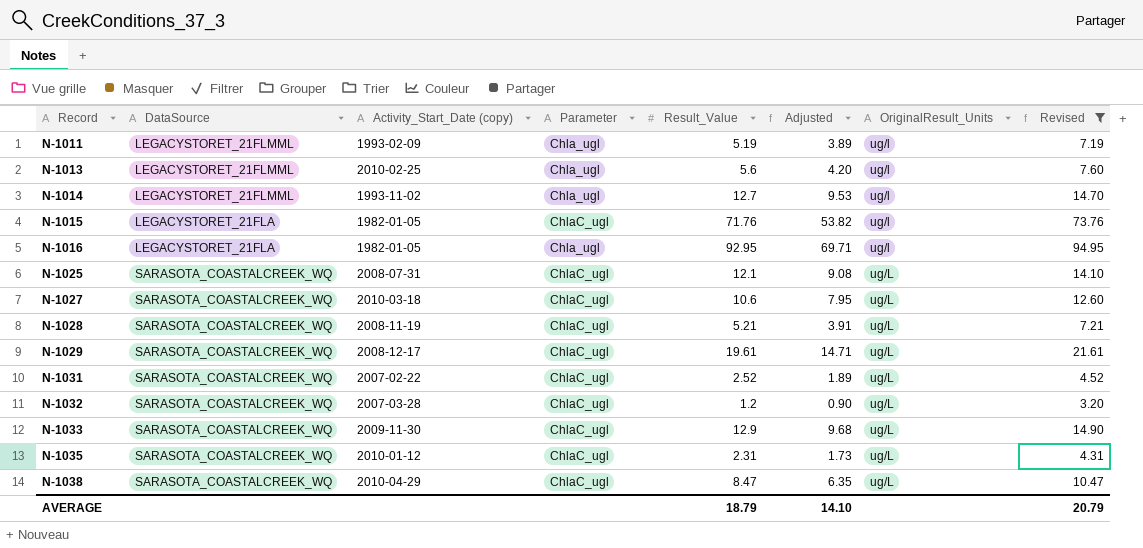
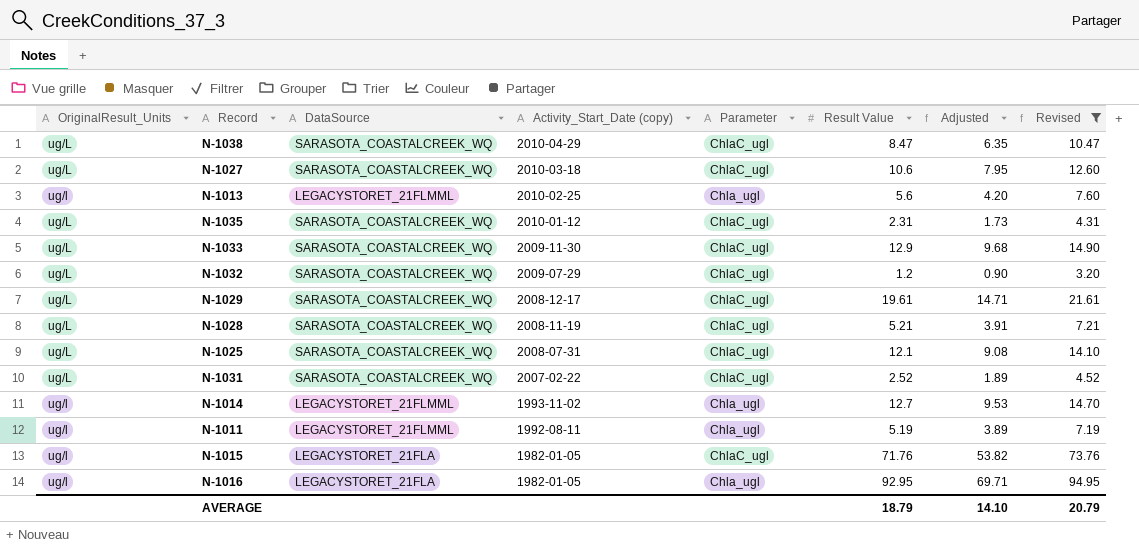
row order: Record ascending -> Activity_Start_Date (copy) descending
column OriginalResult_Units | position: 7 -> 1
column name: Result_Value -> Result Value
N-1032 | Activity_Start_Date (copy): 2007-03-28 -> 2009-07-29
N-1011 | Activity_Start_Date (copy): 1993-02-09 -> 1992-08-11

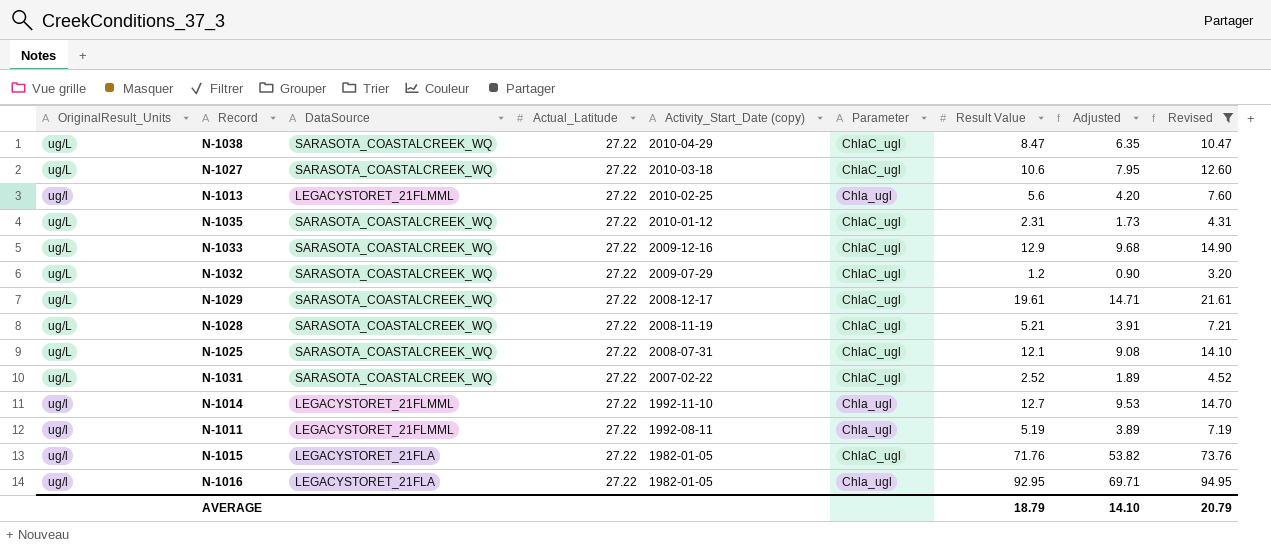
column Actual_Latitude | position: none -> 4
N-1033 | Activity_Start_Date (copy): 2009-11-30 -> 2009-12-16
N-1014 | Activity_Start_Date (copy): 1993-11-02 -> 1992-11-10

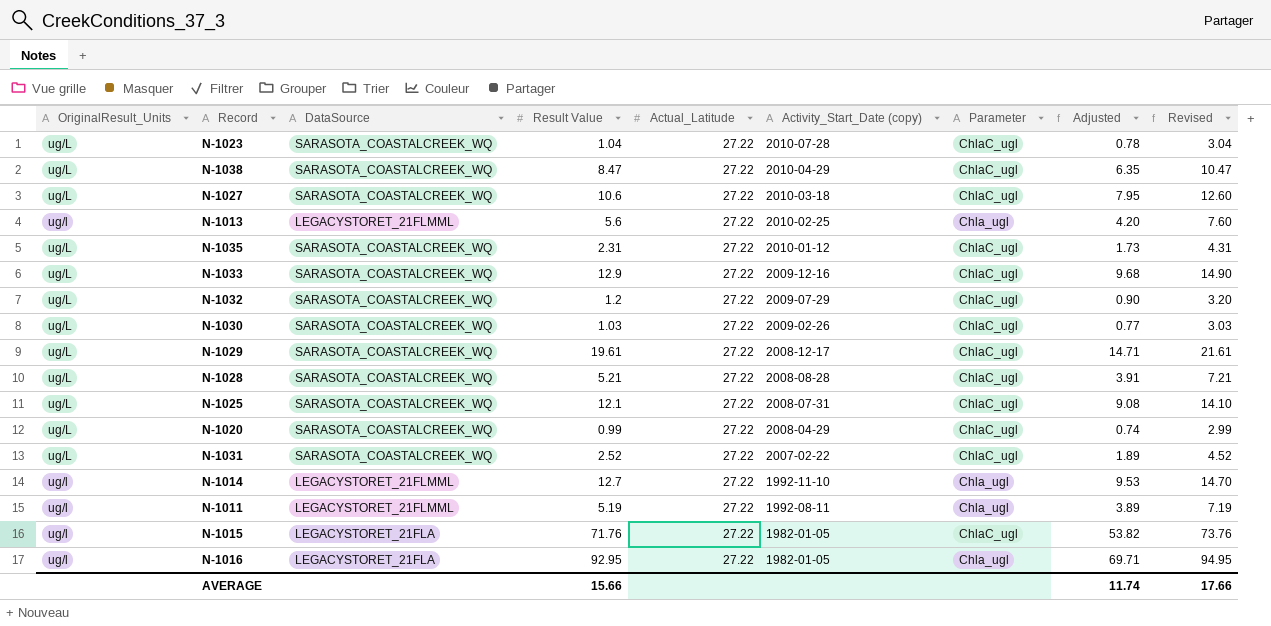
filter: Revised >= 3.20 -> none
column Result Value | position: 7 -> 4
N-1028 | Activity_Start_Date (copy): 2008-11-19 -> 2008-08-28
AVERAGE | Result Value: 18.79 -> 15.66
AVERAGE | Adjusted: 14.10 -> 11.74
AVERAGE | Revised: 20.79 -> 17.66

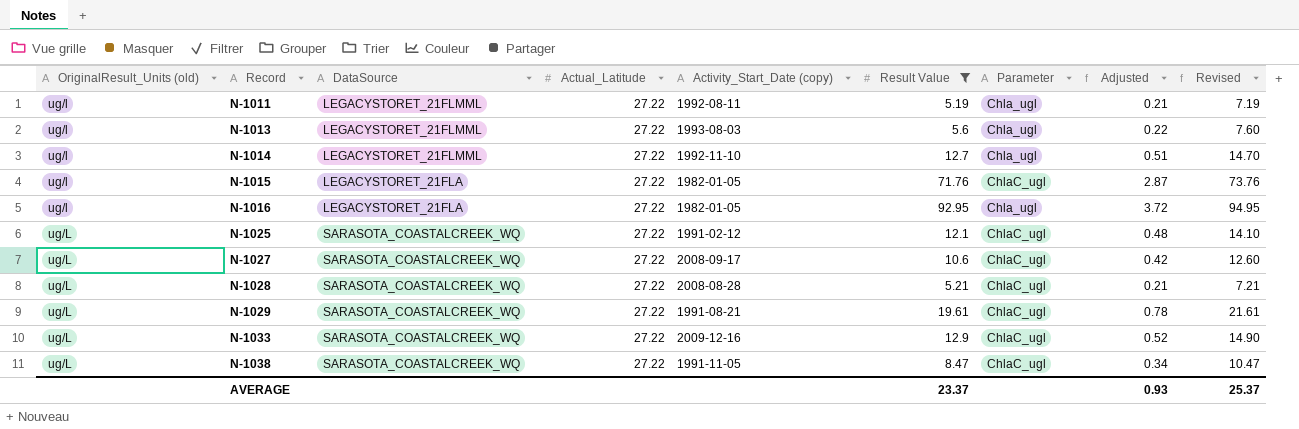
filter: none -> Result Value >= 5.19
row order: Activity_Start_Date (copy) descending -> Record ascending
column name: OriginalResult_Units -> OriginalResult_Units (old)
column Result Value | position: 4 -> 6
column Adjusted | formula: [Result Value] * 0.75 -> [Result Value] * 0.04
N-1013 | Activity_Start_Date (copy): 2010-02-25 -> 1993-08-03
N-1025 | Activity_Start_Date (copy): 2008-07-31 -> 1991-02-12
N-1027 | Activity_Start_Date (copy): 2010-03-18 -> 2008-09-17
N-1029 | Activity_Start_Date (copy): 2008-12-17 -> 1991-08-21
N-1038 | Activity_Start_Date (copy): 2010-04-29 -> 1991-11-05
AVERAGE | Result Value: 15.66 -> 23.37
AVERAGE | Adjusted: 11.74 -> 0.93
AVERAGE | Revised: 17.66 -> 25.37

